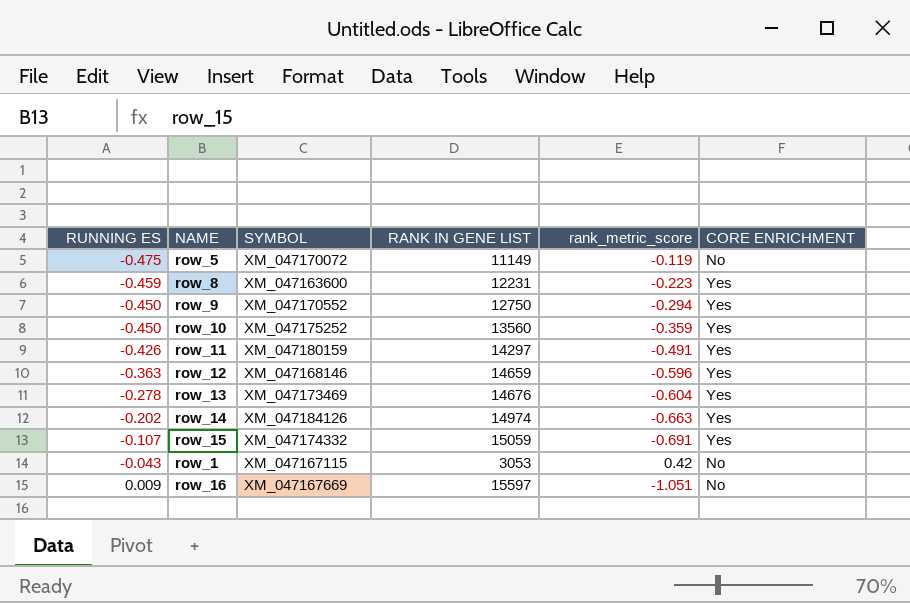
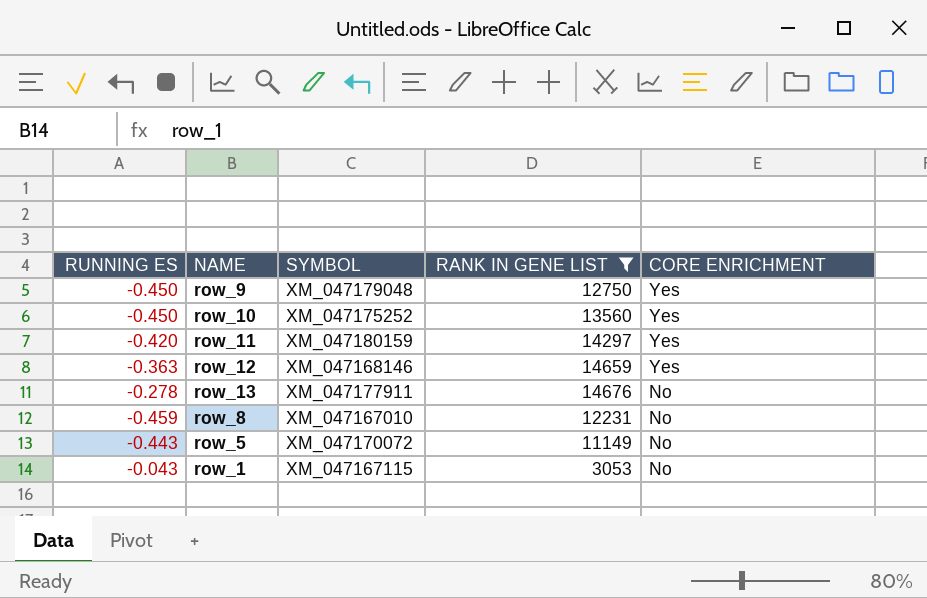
filter: none -> RANK IN GENE LIST <= 14676
row order: RUNNING ES ascending -> CORE ENRICHMENT descending
column rank_metric_score | position: 5 -> none
row_9 | SYMBOL: XM_047170552 -> XM_047179048
row_11 | RUNNING ES: -0.426 -> -0.420
row_13 | SYMBOL: XM_047173469 -> XM_047177911
row_13 | CORE ENRICHMENT: Yes -> No
row_8 | SYMBOL: XM_047163600 -> XM_047167010
row_8 | CORE ENRICHMENT: Yes -> No
row_5 | RUNNING ES: -0.475 -> -0.443

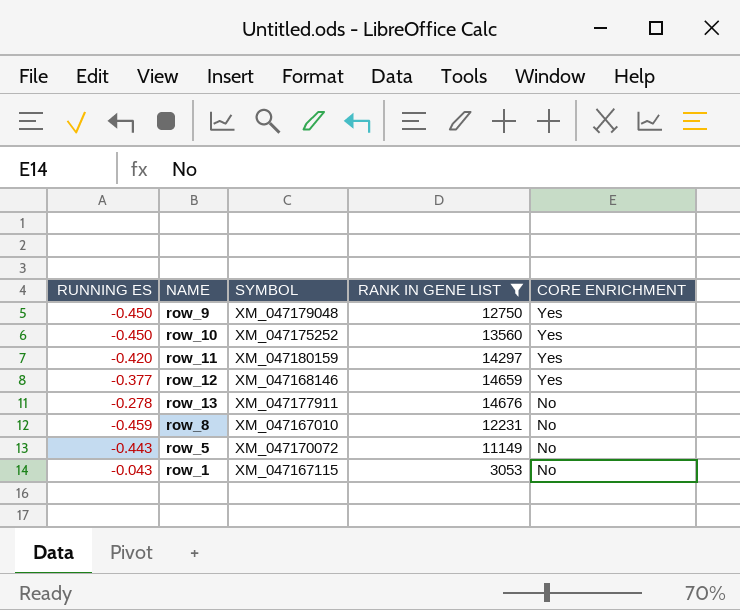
row_12 | RUNNING ES: -0.363 -> -0.377

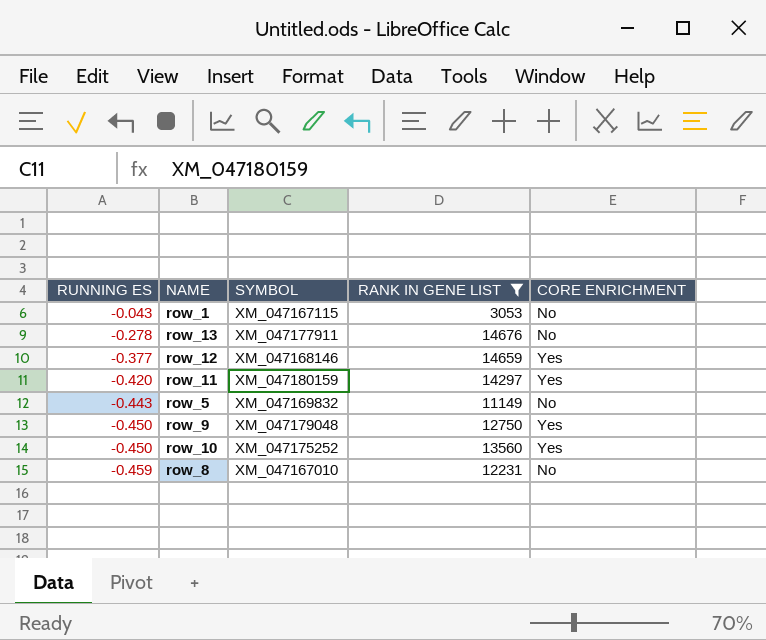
row order: CORE ENRICHMENT descending -> RUNNING ES descending
row_5 | SYMBOL: XM_047170072 -> XM_047169832

